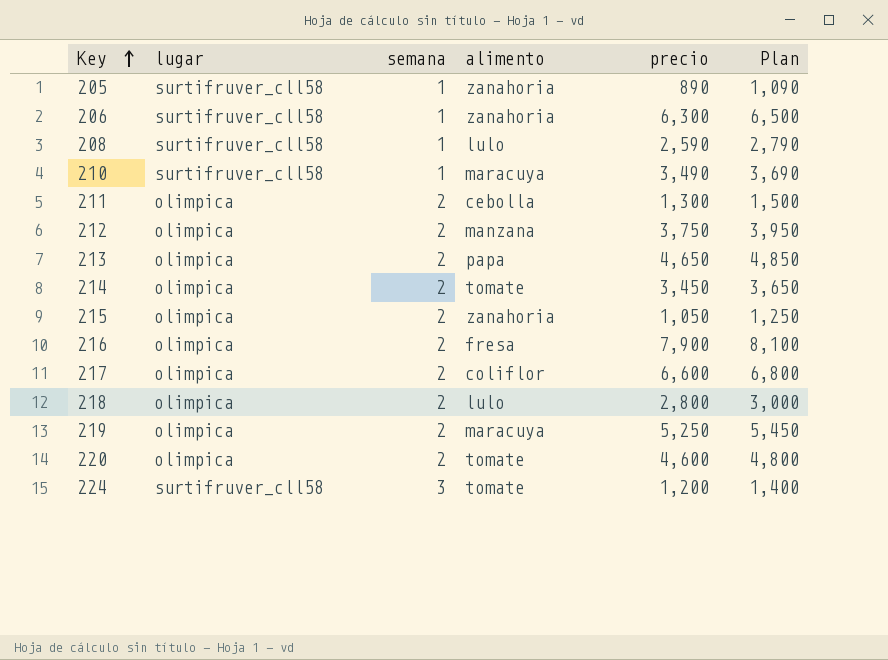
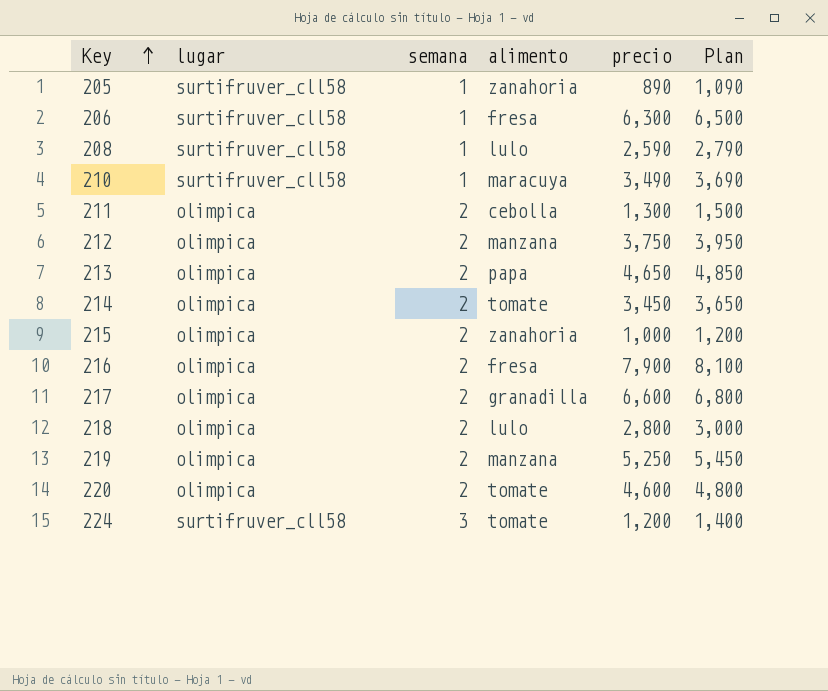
206 | alimento: zanahoria -> fresa
215 | precio: 1,050 -> 1,000
215 | Plan: 1,250 -> 1,200
217 | alimento: coliflor -> granadilla
219 | alimento: maracuya -> manzana

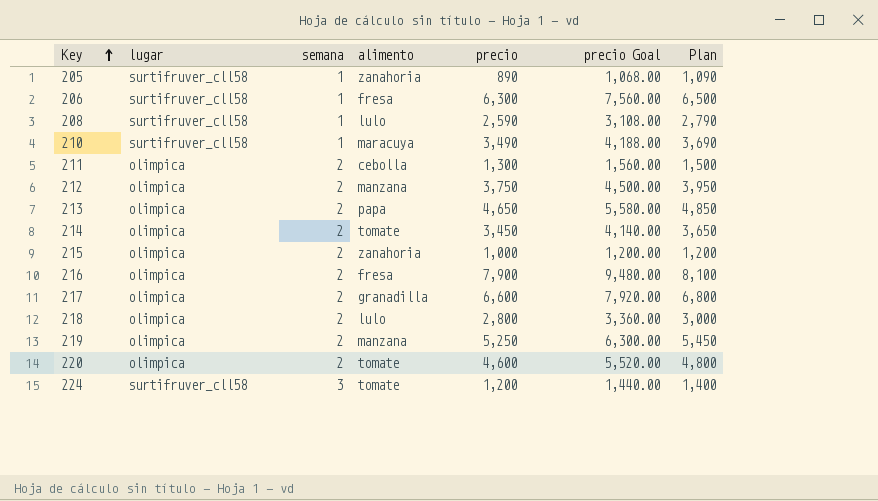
column precio Goal | formula: none -> [precio] * 1.2

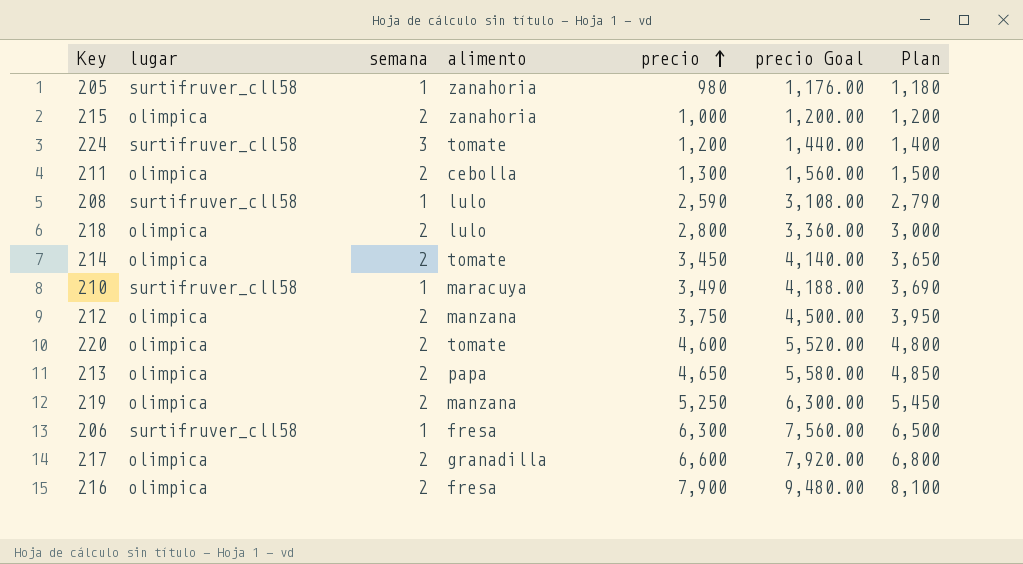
row order: Key ascending -> precio ascending
205 | precio: 890 -> 980
205 | precio Goal: 1,068.00 -> 1,176.00
205 | Plan: 1,090 -> 1,180

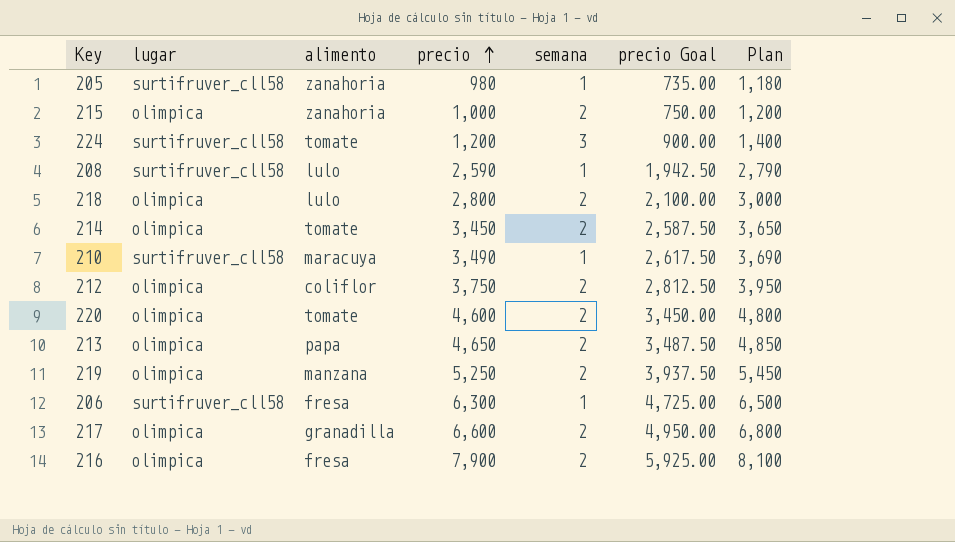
column semana | position: 3 -> 5
column precio Goal | formula: [precio] * 1.2 -> [precio] * 0.75
row 211: olimpica | 2 | cebolla | 1,300 | 1,560.00 | 1,500 -> none
212 | alimento: manzana -> coliflor

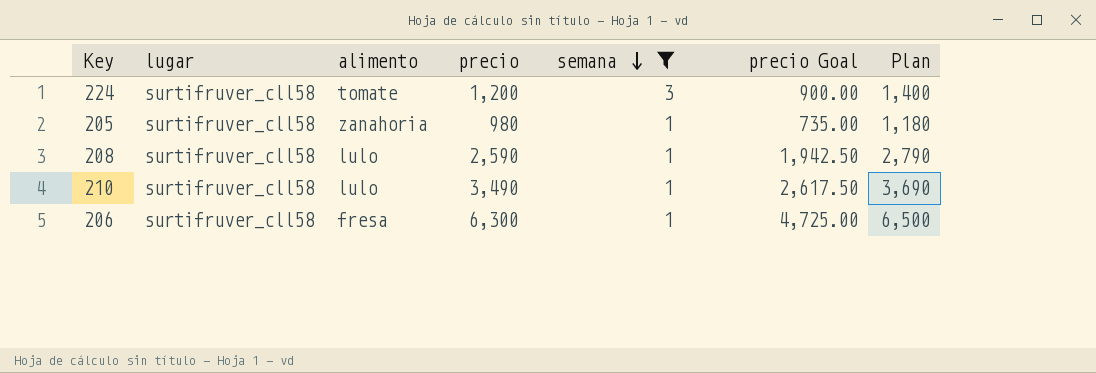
filter: none -> semana != 2
row order: precio ascending -> semana descending
210 | alimento: maracuya -> lulo

